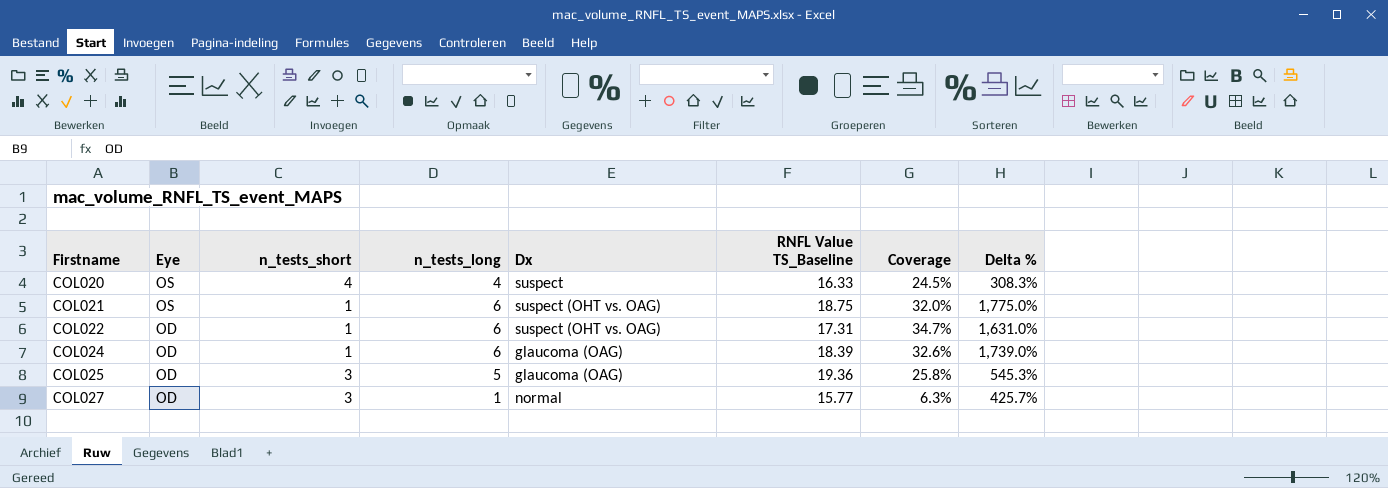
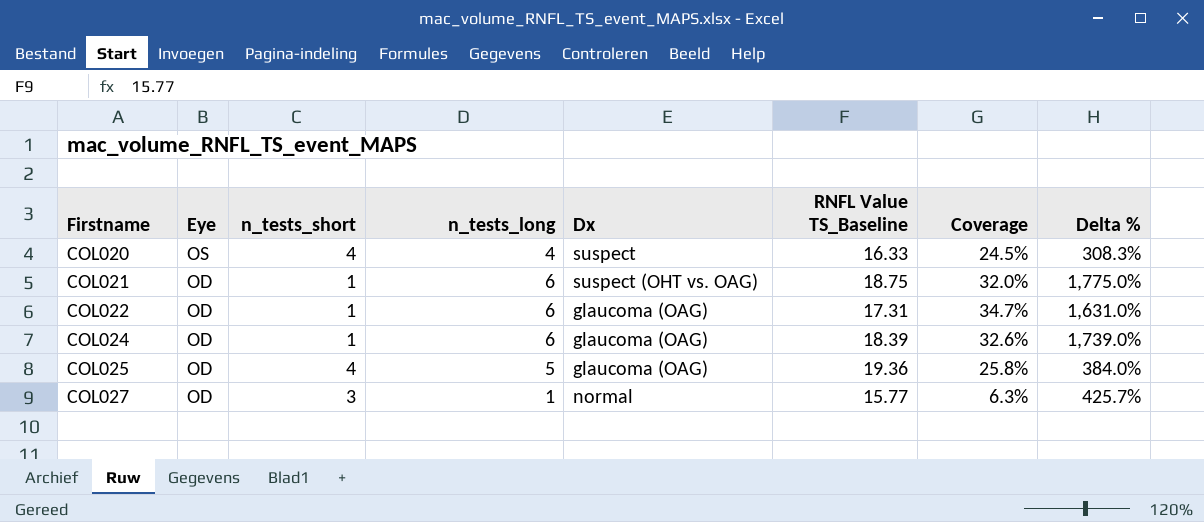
COL021 | Eye: OS -> OD
COL022 | Dx: suspect (OHT vs. OAG) -> glaucoma (OAG)
COL025 | n_tests_short: 3 -> 4
COL025 | Delta %: 545.3% -> 384.0%

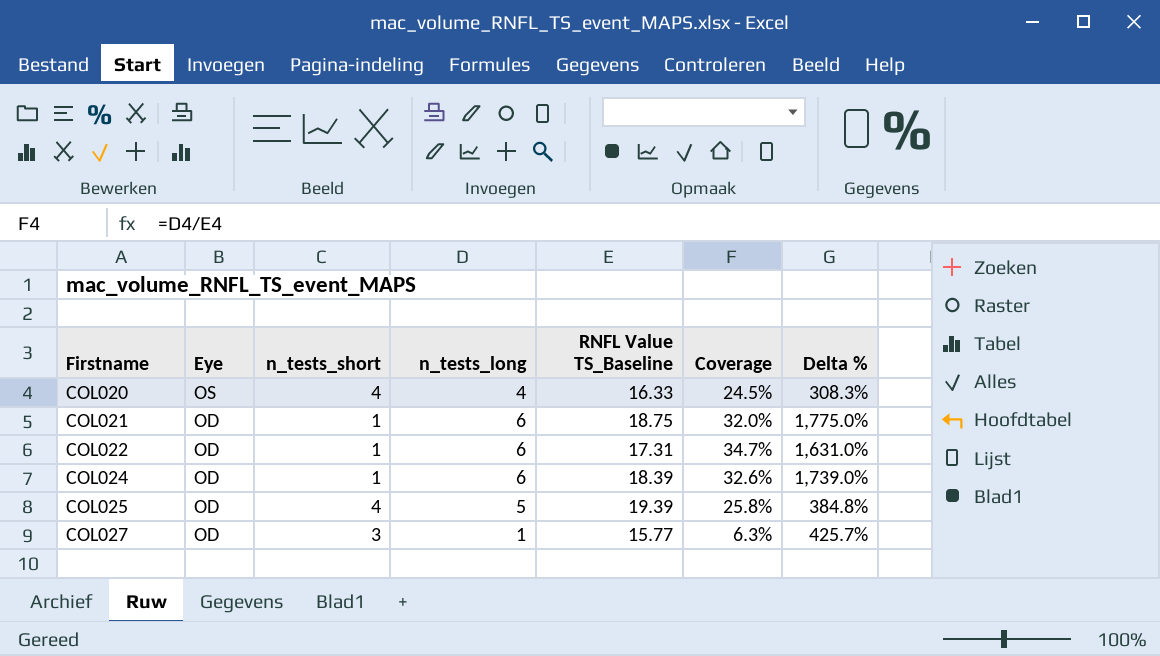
column Dx | position: 5 -> none
COL025 | RNFL Value TS_Baseline: 19.36 -> 19.39
COL025 | Delta %: 384.0% -> 384.8%

